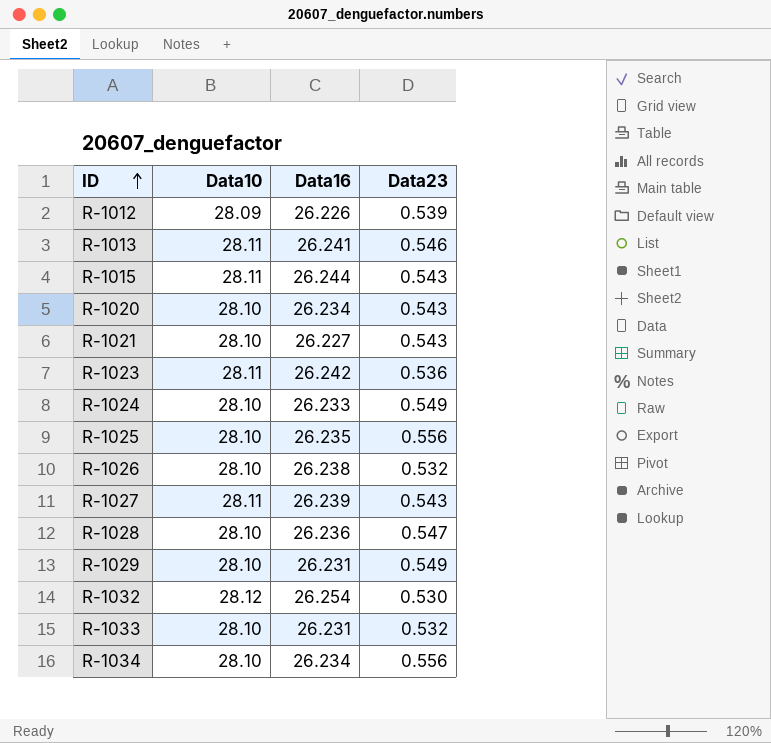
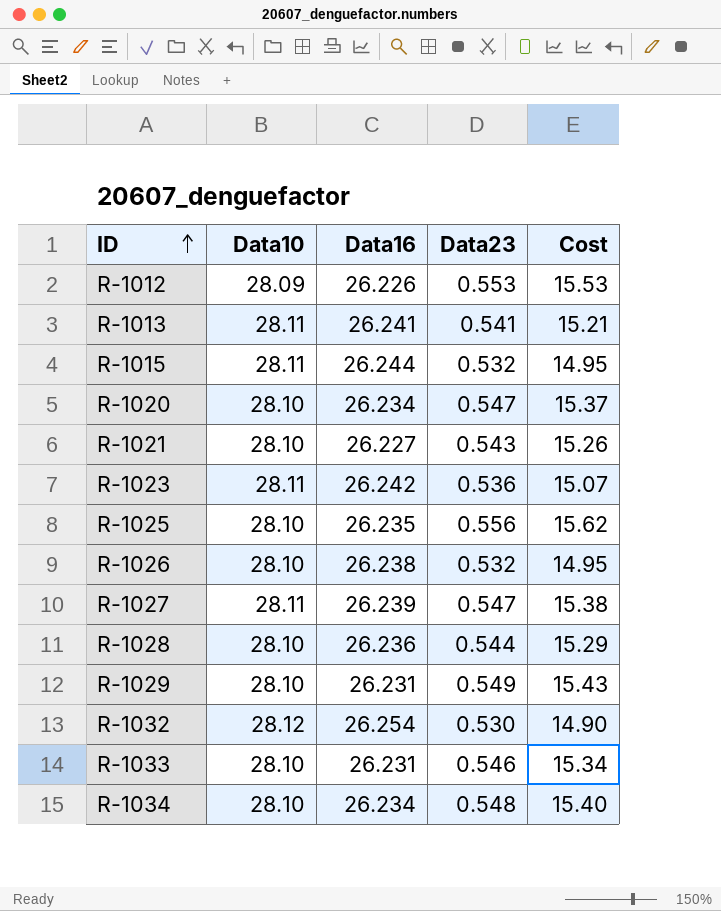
column Cost | formula: none -> [Data10] * [Data23]
row R-1024: 28.10 | 26.233 | 0.549 -> none
R-1012 | Data23: 0.539 -> 0.553
R-1013 | Data23: 0.546 -> 0.541
R-1015 | Data23: 0.543 -> 0.532
R-1020 | Data23: 0.543 -> 0.547
R-1027 | Data23: 0.543 -> 0.547
R-1028 | Data23: 0.547 -> 0.544
R-1033 | Data23: 0.532 -> 0.546
R-1034 | Data23: 0.556 -> 0.548

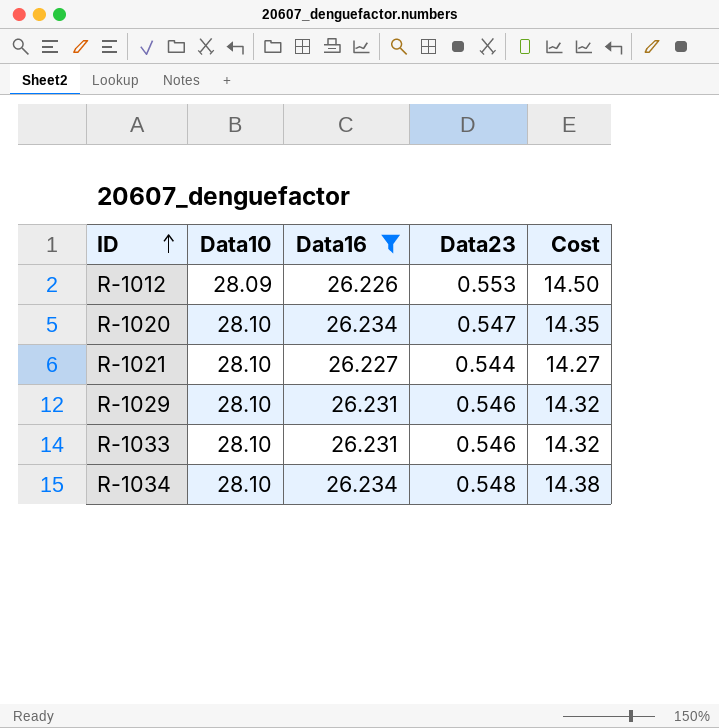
filter: none -> Data16 <= 26.234
column Cost | formula: [Data10] * [Data23] -> [Data16] * [Data23]
R-1021 | Data23: 0.543 -> 0.544
R-1029 | Data23: 0.549 -> 0.546

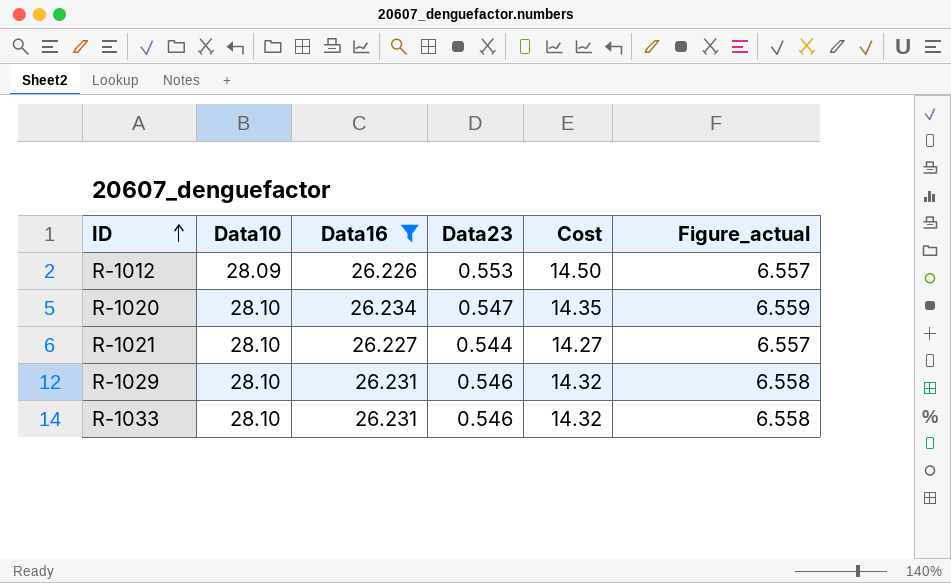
column Figure_actual | formula: none -> [Data16] * 0.25
row R-1034: 28.10 | 26.234 | 0.548 | 14.38 -> none

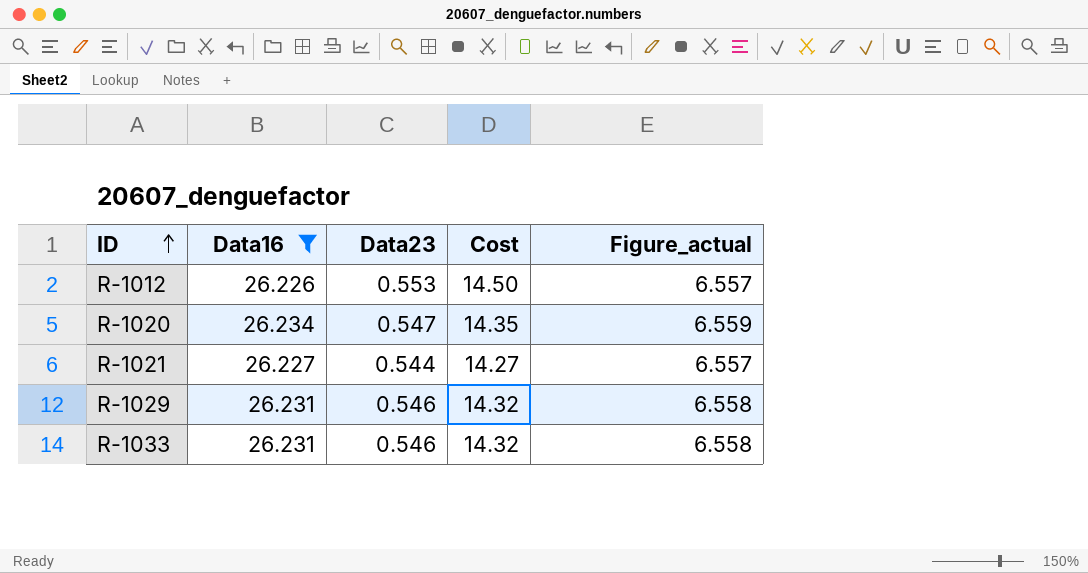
column Data10 | position: 2 -> none

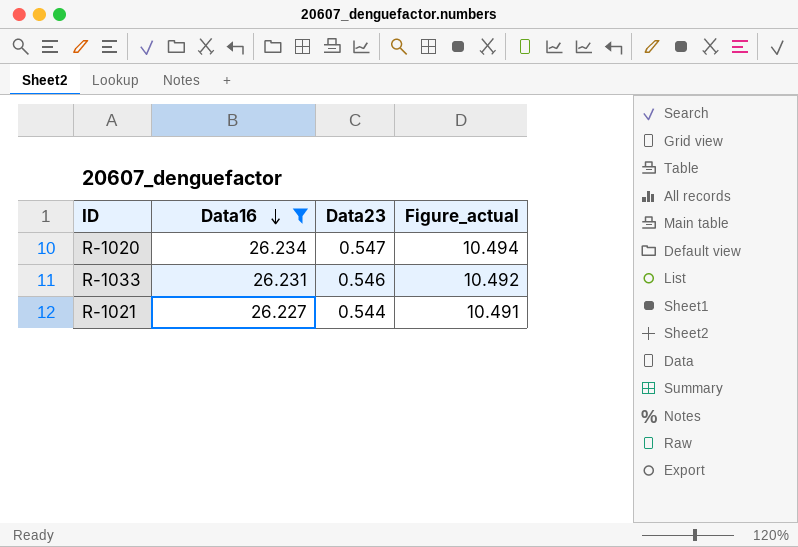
row order: ID ascending -> Data16 descending
column Cost | formula: [Data16] * [Data23] -> none
column Figure_actual | formula: [Data16] * 0.25 -> [Data16] * 0.4
row R-1012: 26.226 | 0.553 | 14.50 | 6.557 -> none
row R-1029: 26.231 | 0.546 | 14.32 | 6.558 -> none

